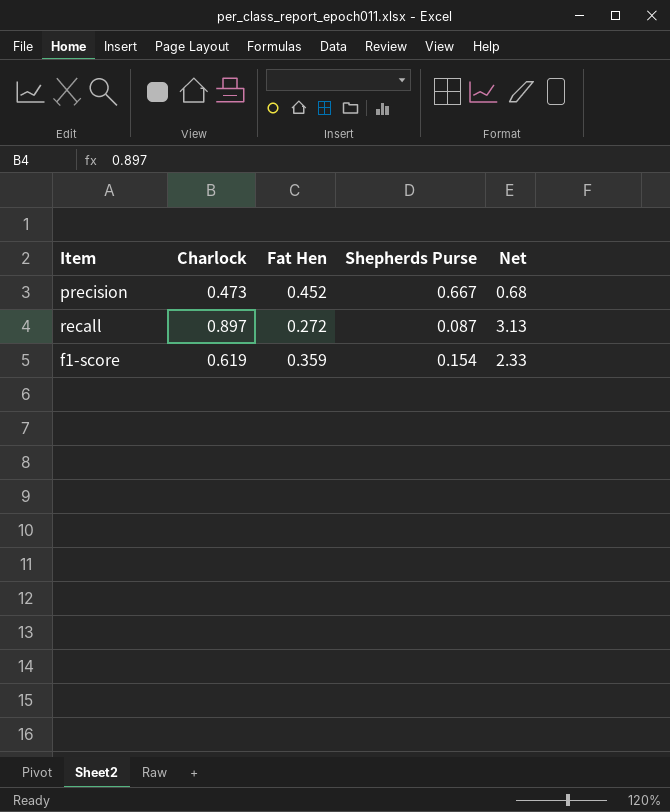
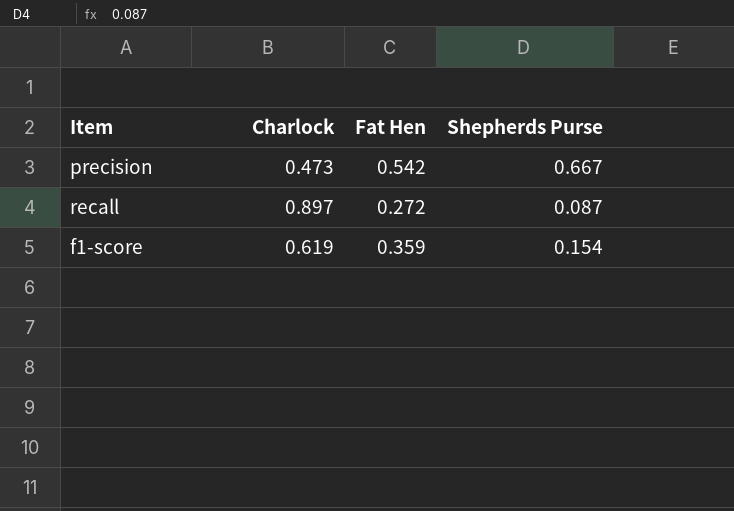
column Net | formula: [Fat Hen] / [Shepherds Purse] -> none
precision | Fat Hen: 0.452 -> 0.542

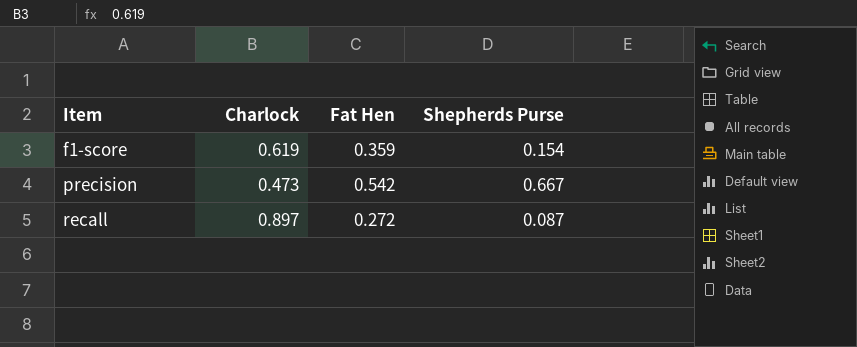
row order: none -> Item ascending

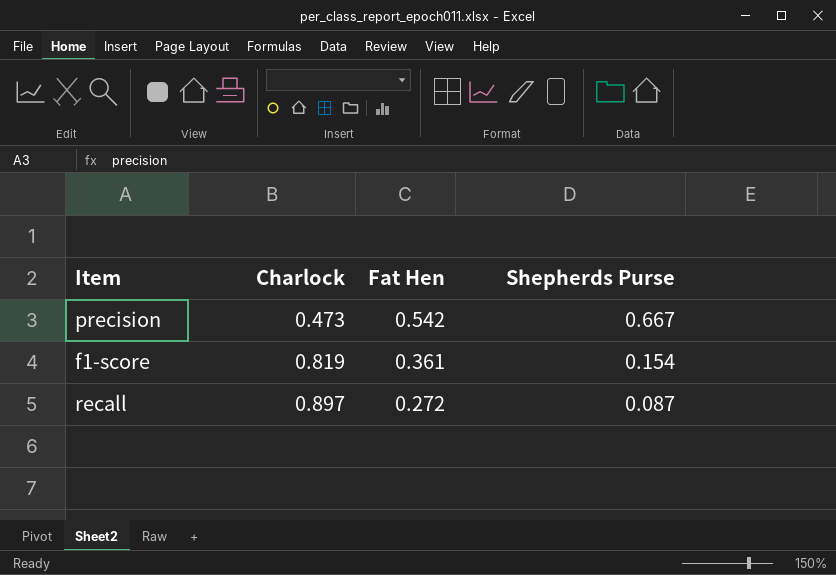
row order: Item ascending -> Charlock ascending
f1-score | Charlock: 0.619 -> 0.819
f1-score | Fat Hen: 0.359 -> 0.361

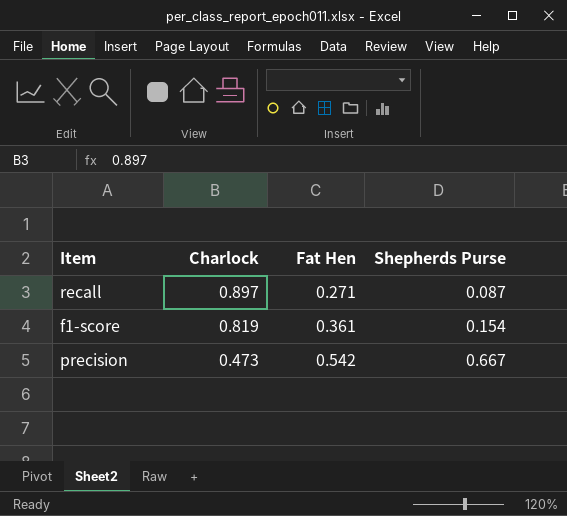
row order: Charlock ascending -> Charlock descending
recall | Fat Hen: 0.272 -> 0.271

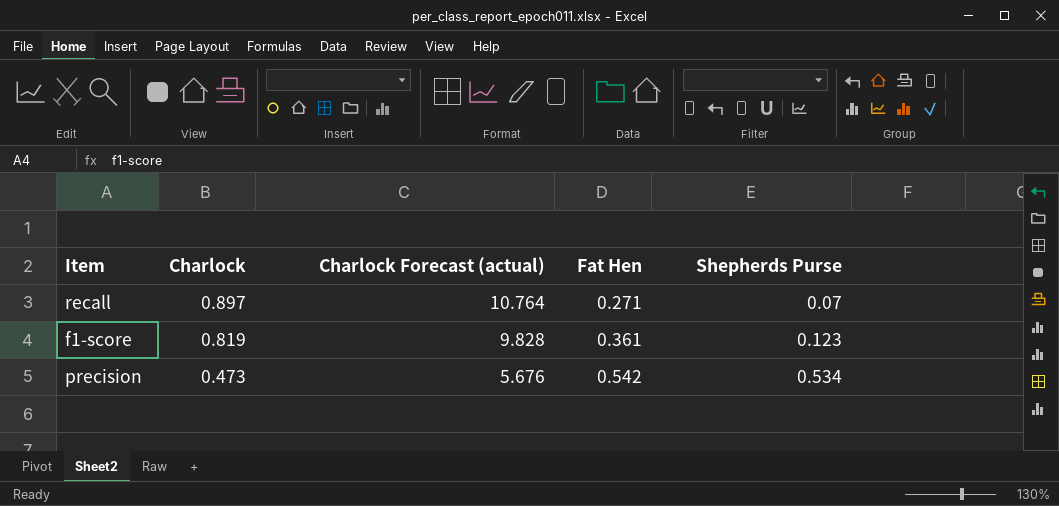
column Charlock Forecast (actual) | formula: none -> [Charlock] * 12
recall | Shepherds Purse: 0.087 -> 0.07
f1-score | Shepherds Purse: 0.154 -> 0.123
precision | Shepherds Purse: 0.667 -> 0.534

